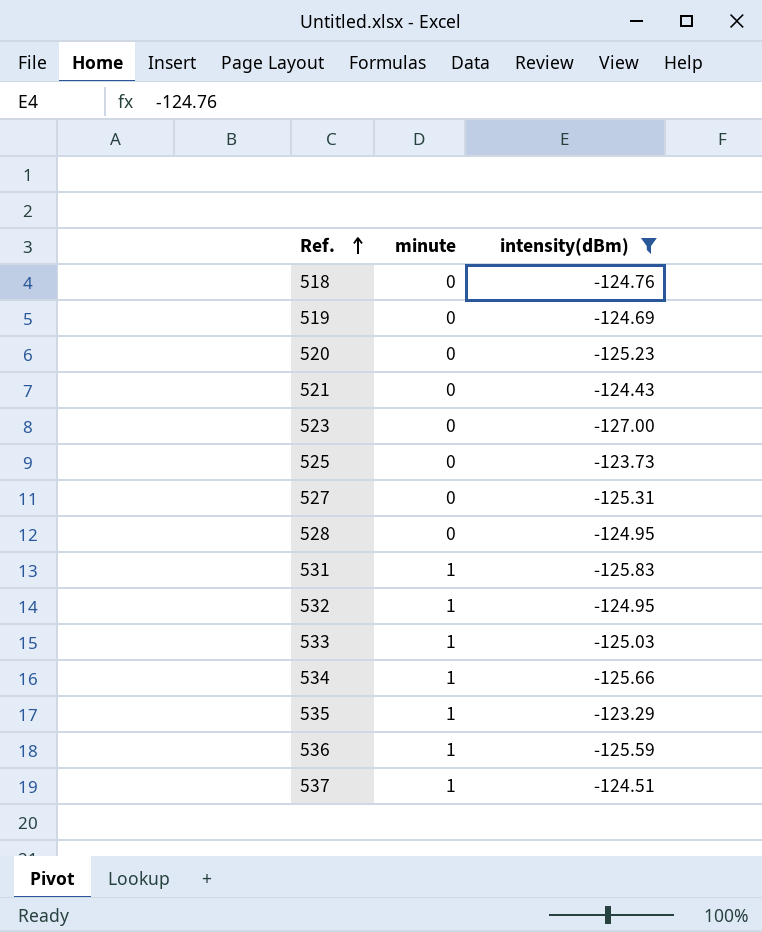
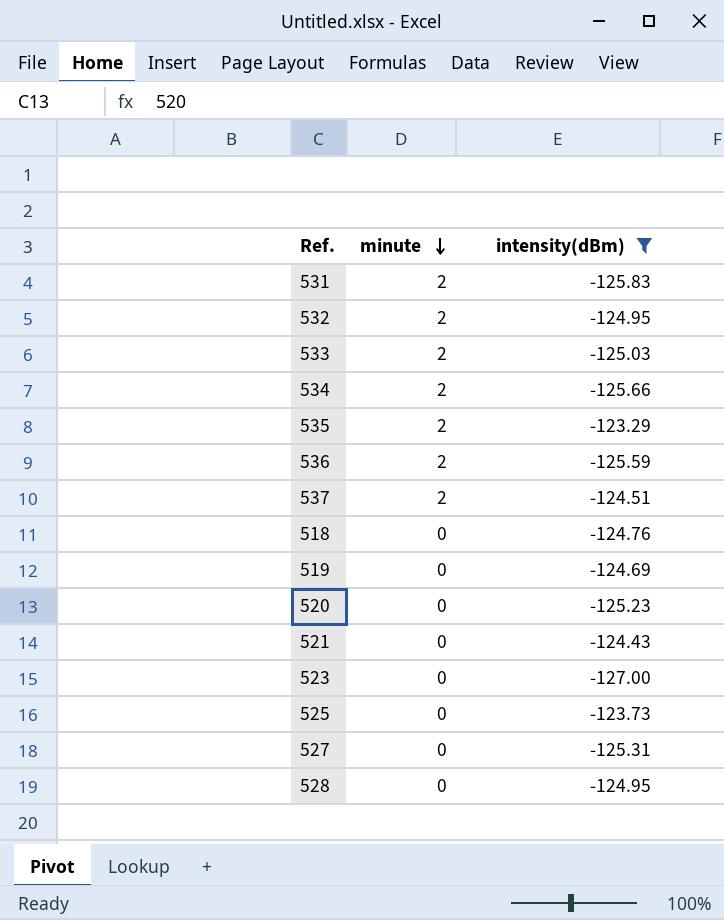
row order: Ref. ascending -> minute descending
531 | minute: 1 -> 2
532 | minute: 1 -> 2
533 | minute: 1 -> 2
534 | minute: 1 -> 2
535 | minute: 1 -> 2
536 | minute: 1 -> 2
537 | minute: 1 -> 2

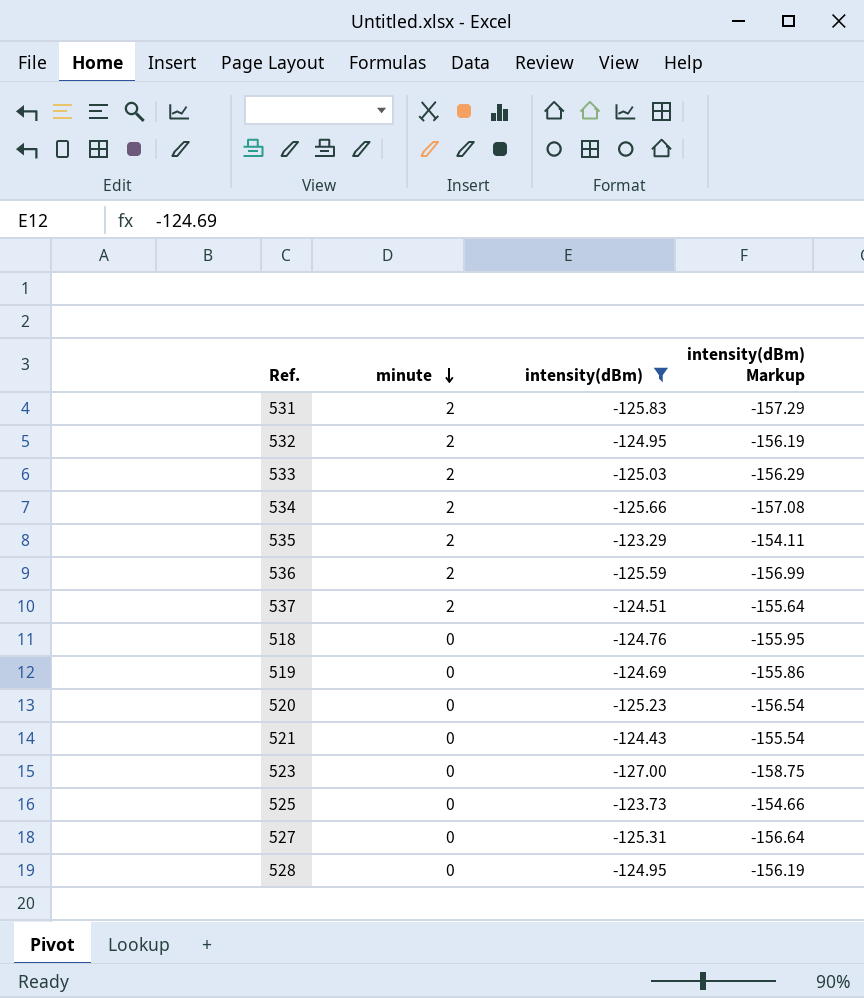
column intensity(dBm) Markup | formula: none -> [intensity(dBm)] * 1.25

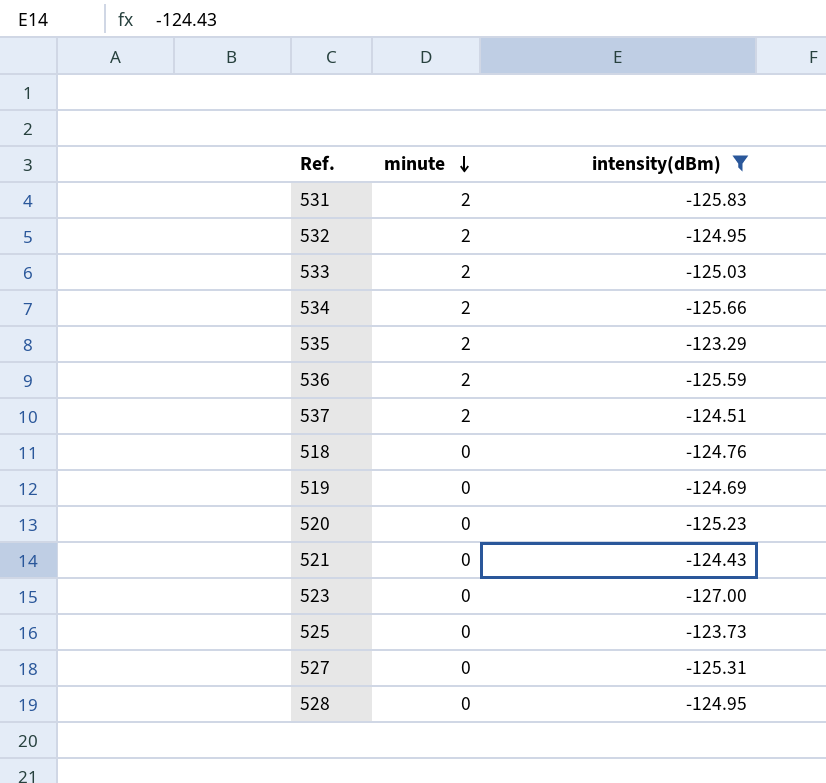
column intensity(dBm) Markup | formula: [intensity(dBm)] * 1.25 -> none

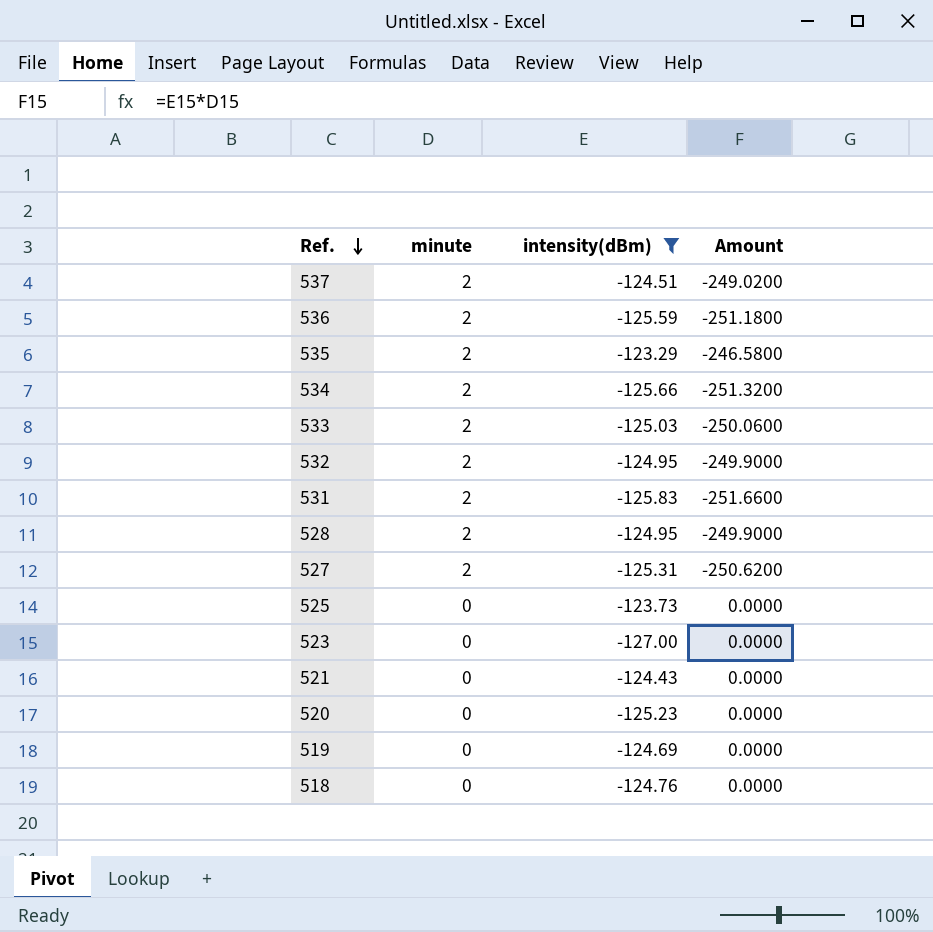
row order: minute descending -> Ref. descending
column Amount | formula: none -> [minute] * [intensity(dBm)]
528 | minute: 0 -> 2
527 | minute: 0 -> 2

